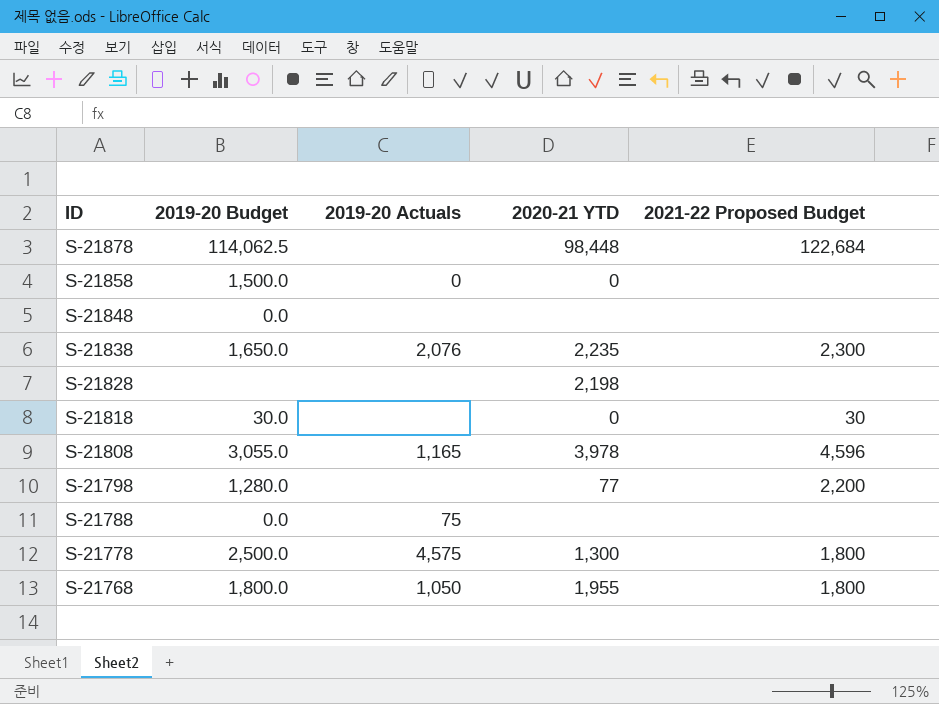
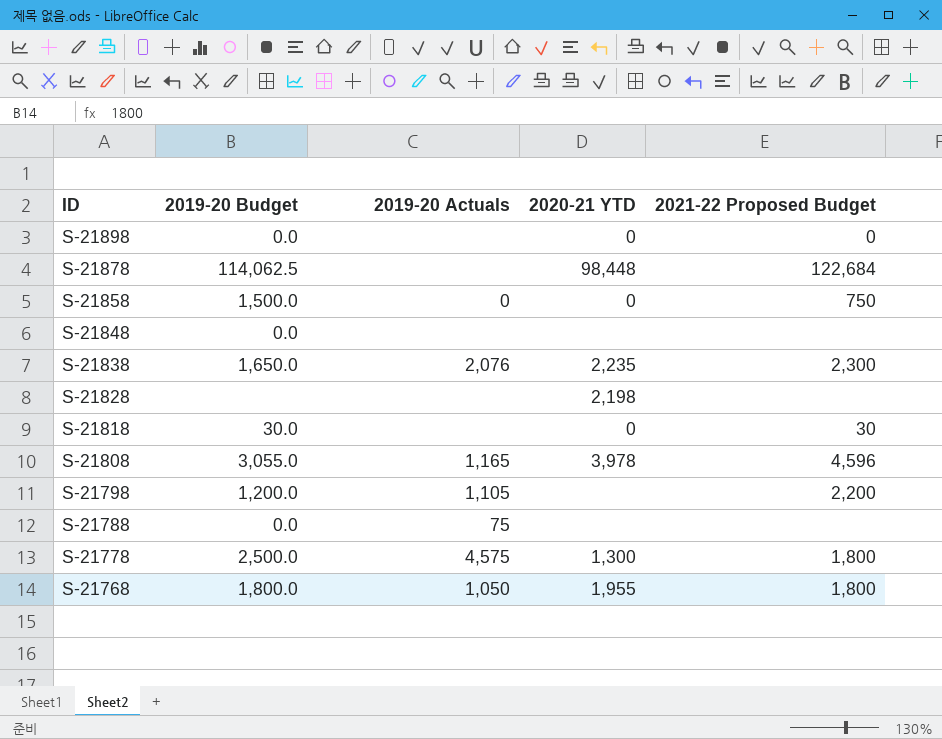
row S-21898: none -> 0.0 | none | 0 | 0
S-21858 | 2021-22 Proposed Budget: none -> 750
S-21798 | 2019-20 Budget: 1,280.0 -> 1,200.0
S-21798 | 2019-20 Actuals: none -> 1,105
S-21798 | 2020-21 YTD: 77 -> none

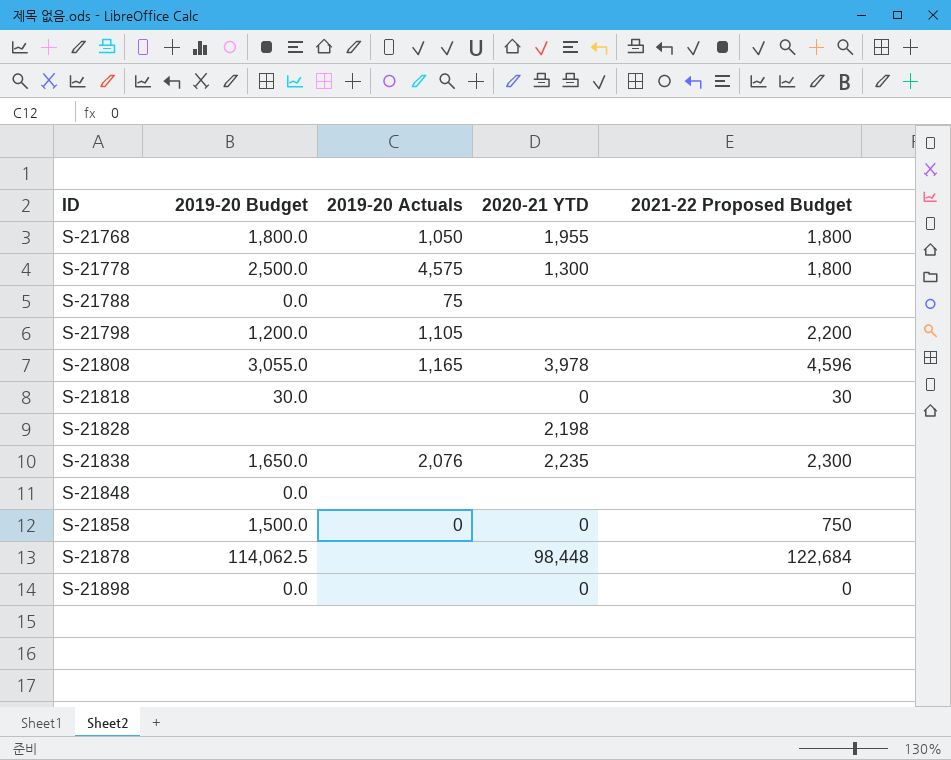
row order: ID descending -> ID ascending

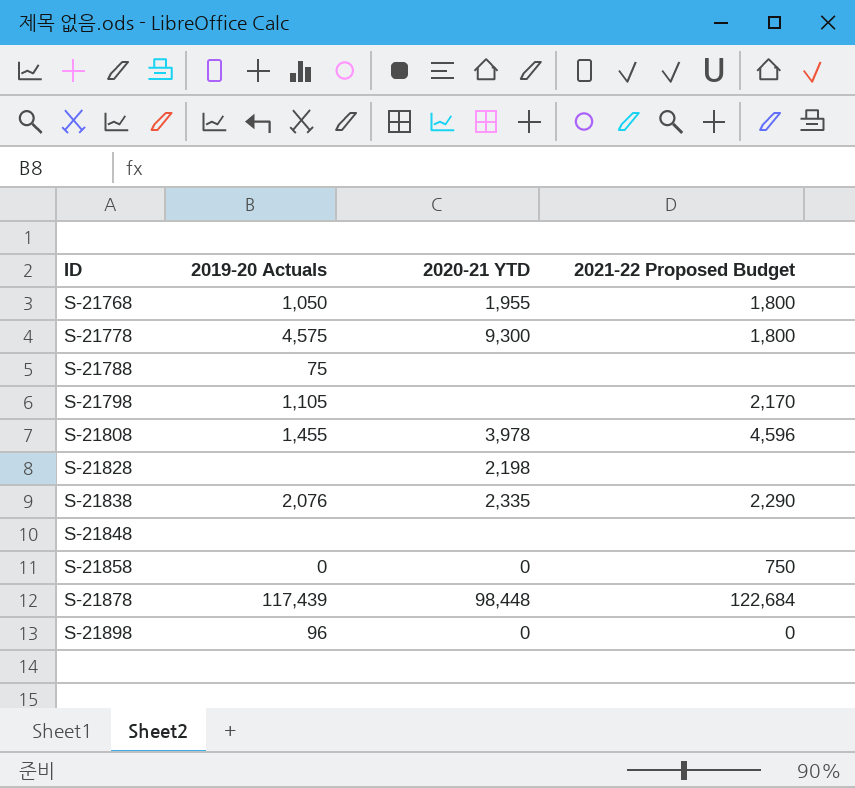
column 2019-20 Budget | position: 2 -> none
row S-21818: 30.0 | none | 0 | 30 -> none
S-21778 | 2020-21 YTD: 1,300 -> 9,300
S-21798 | 2021-22 Proposed Budget: 2,200 -> 2,170
S-21808 | 2019-20 Actuals: 1,165 -> 1,455
S-21838 | 2020-21 YTD: 2,235 -> 2,335
S-21838 | 2021-22 Proposed Budget: 2,300 -> 2,290
S-21878 | 2019-20 Actuals: none -> 117,439
S-21898 | 2019-20 Actuals: none -> 96

